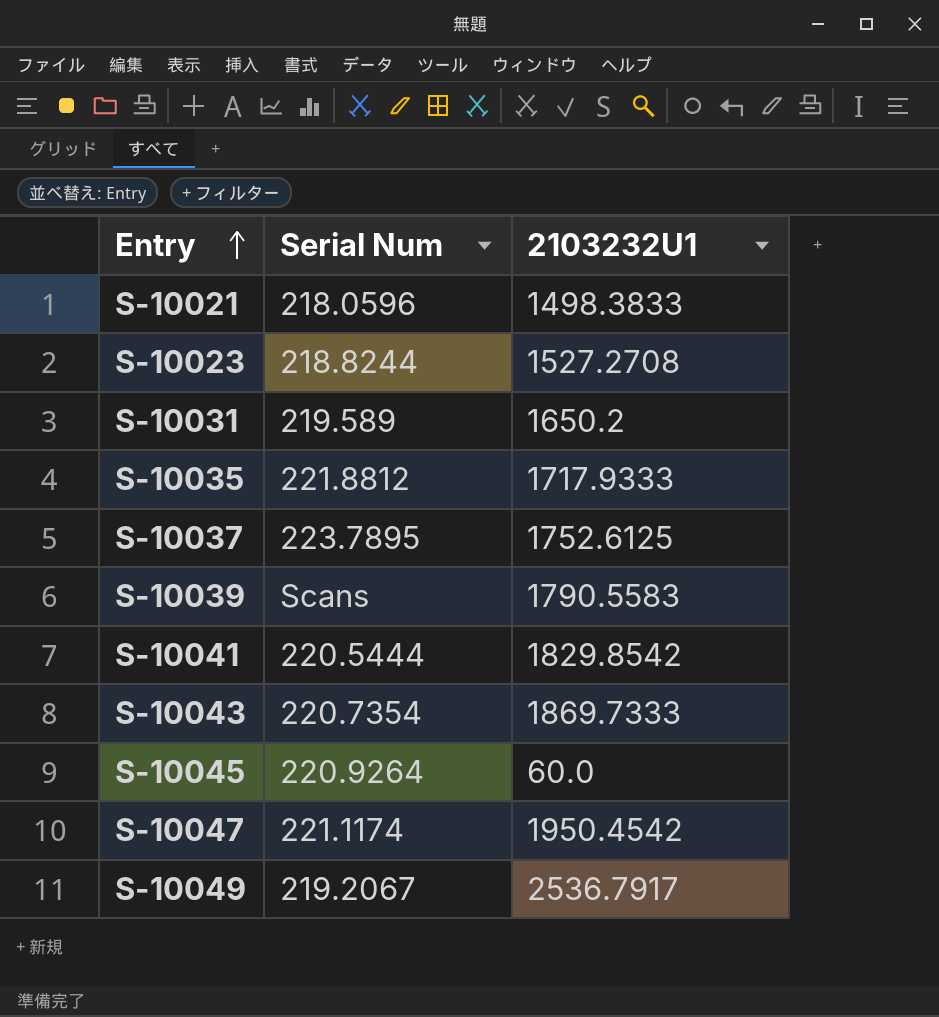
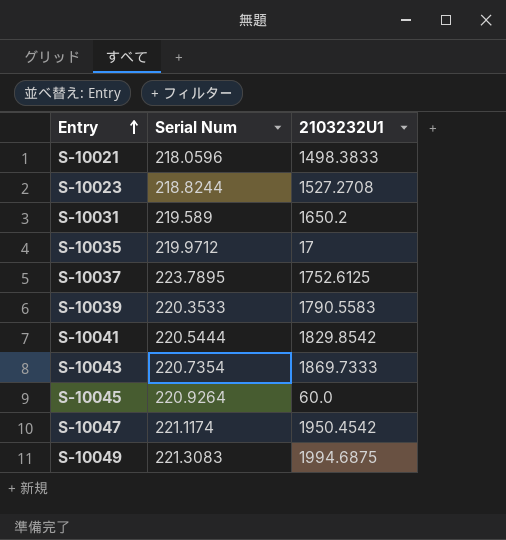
S-10035 | Serial Num: 221.8812 -> 219.9712
S-10035 | 2103232U1: 1717.9333 -> 17
S-10039 | Serial Num: Scans -> 220.3533
S-10049 | Serial Num: 219.2067 -> 221.3083
S-10049 | 2103232U1: 2536.7917 -> 1994.6875

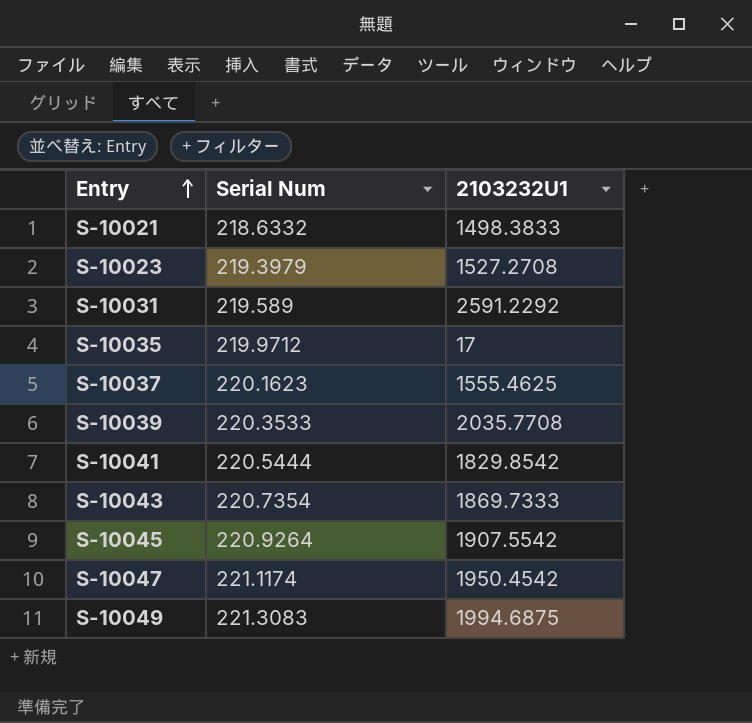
S-10021 | Serial Num: 218.0596 -> 218.6332
S-10023 | Serial Num: 218.8244 -> 219.3979
S-10031 | 2103232U1: 1650.2 -> 2591.2292
S-10037 | Serial Num: 223.7895 -> 220.1623
S-10037 | 2103232U1: 1752.6125 -> 1555.4625
S-10039 | 2103232U1: 1790.5583 -> 2035.7708
S-10045 | 2103232U1: 60.0 -> 1907.5542

